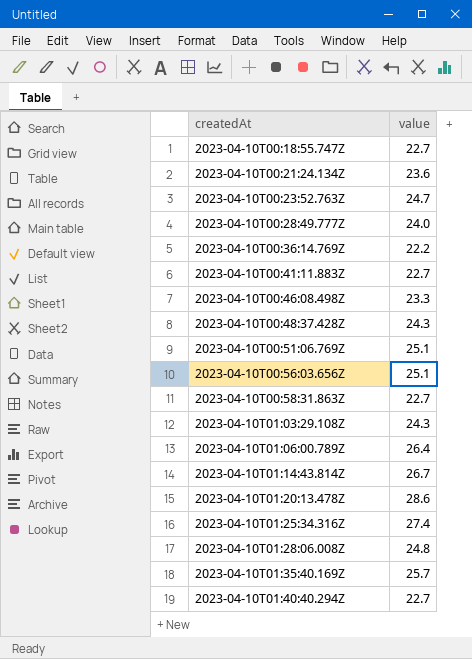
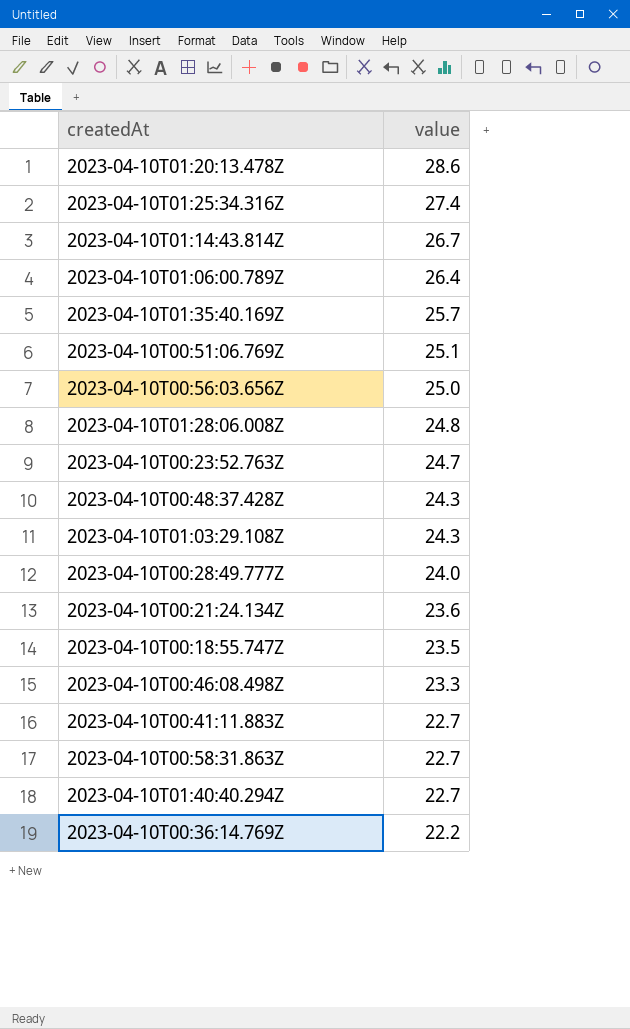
row order: createdAt ascending -> value descending
2023-04-10T00:56:03.656Z | value: 25.1 -> 25.0
2023-04-10T00:18:55.747Z | value: 22.7 -> 23.5

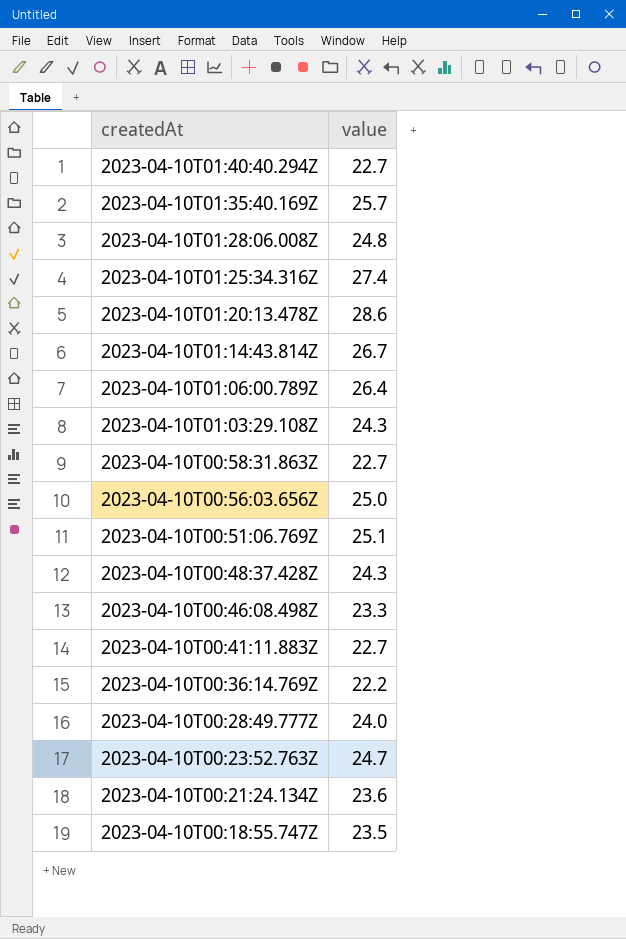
row order: value descending -> createdAt descending

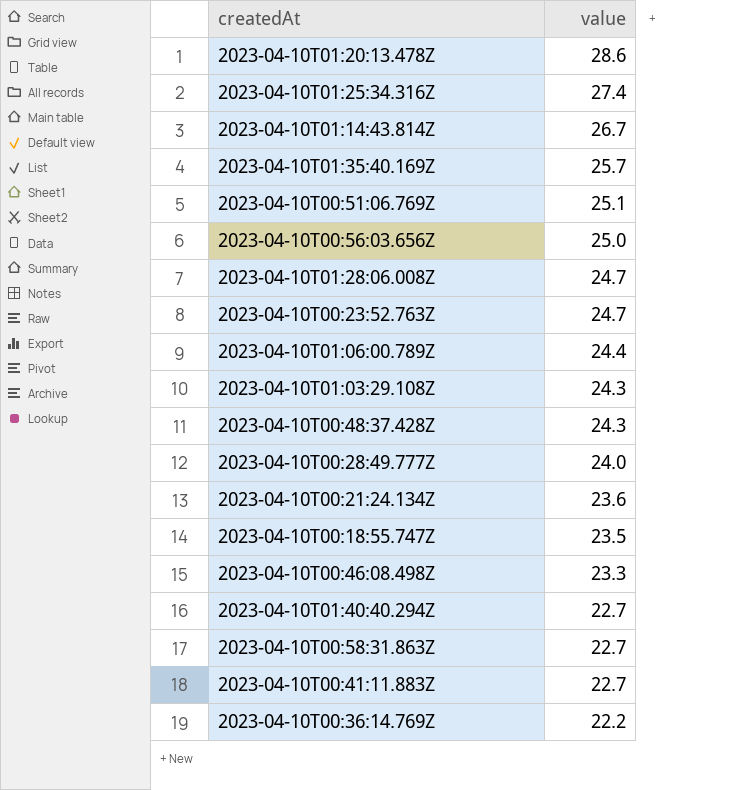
row order: createdAt descending -> value descending
2023-04-10T01:28:06.008Z | value: 24.8 -> 24.7
2023-04-10T01:06:00.789Z | value: 26.4 -> 24.4

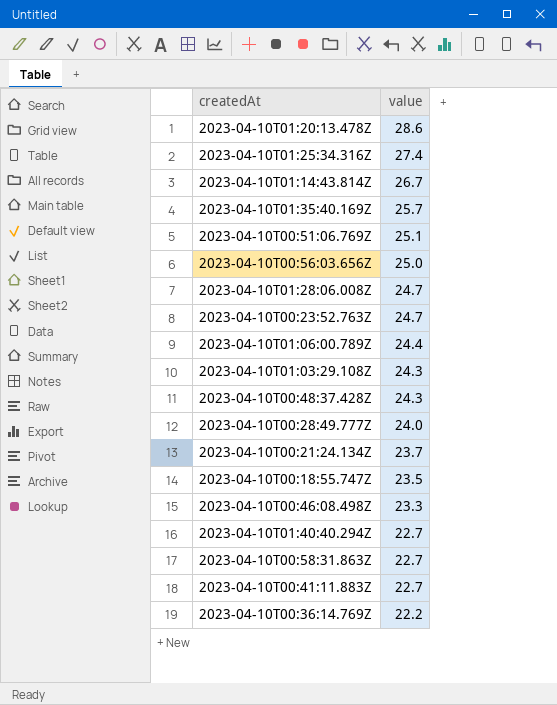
2023-04-10T00:21:24.134Z | value: 23.6 -> 23.7

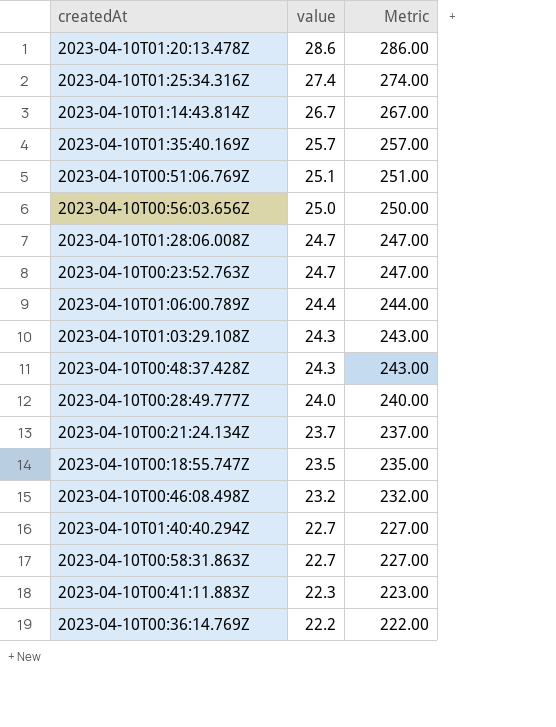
column Metric | formula: none -> [value] * 10
2023-04-10T00:46:08.498Z | value: 23.3 -> 23.2
2023-04-10T00:41:11.883Z | value: 22.7 -> 22.3

